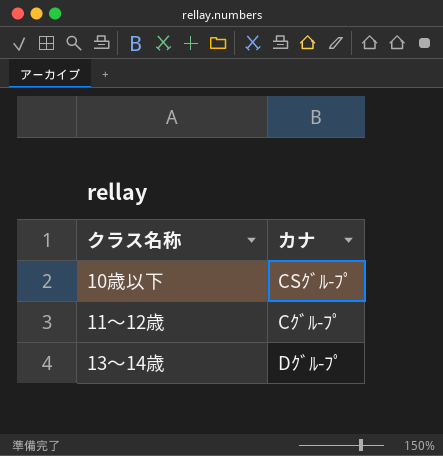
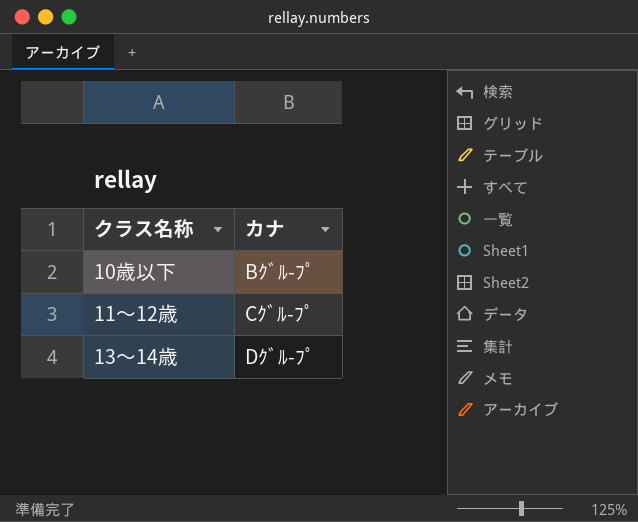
10歳以下 | カナ: CSｸﾞﾙ-ﾌﾟ -> Bｸﾞﾙ-ﾌﾟ

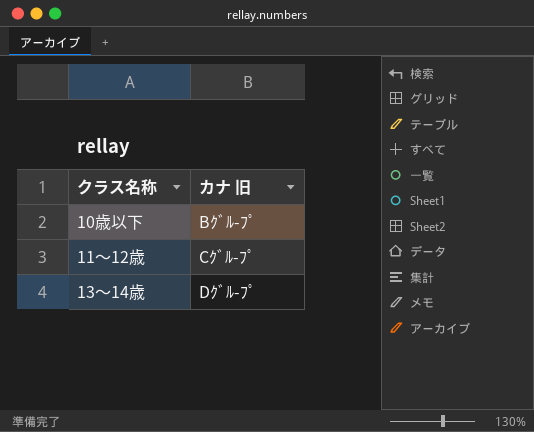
column name: カナ -> カナ 旧

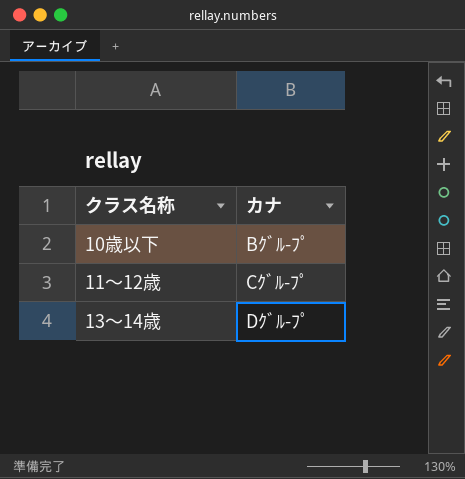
column name: カナ 旧 -> カナ

